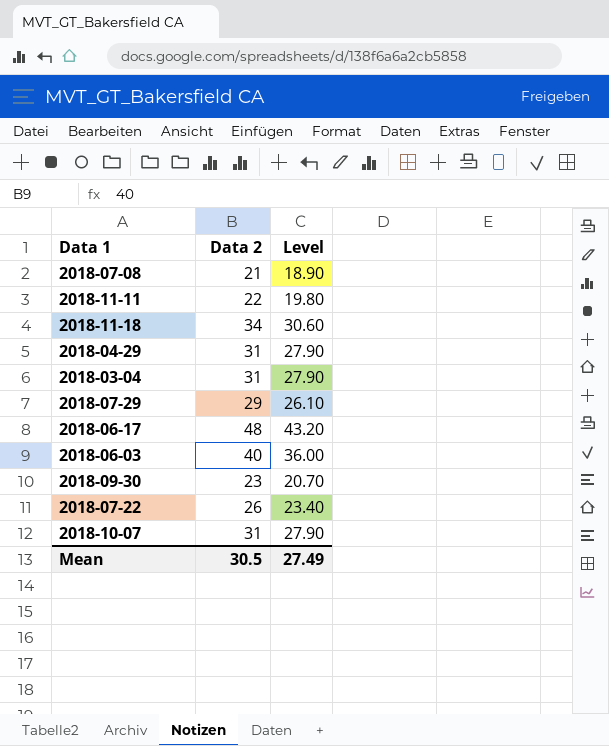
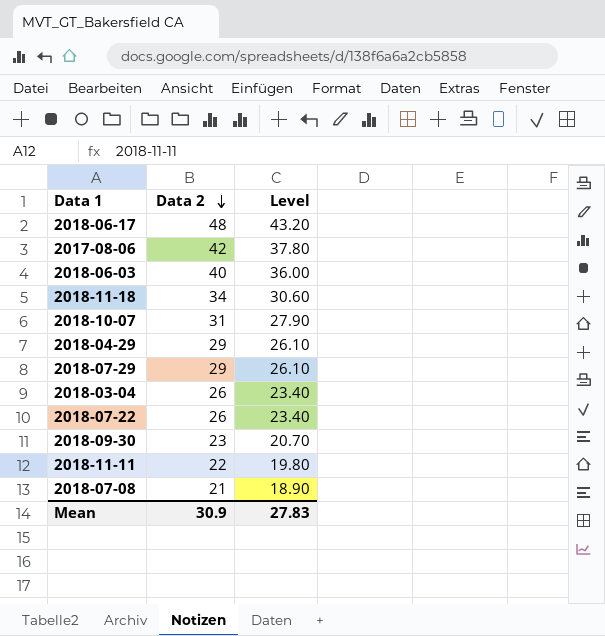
row order: none -> Data 2 descending
row 2017-08-06: none -> 42 | 37.80
2018-04-29 | Data 2: 31 -> 29
2018-04-29 | Level: 27.90 -> 26.10
2018-03-04 | Data 2: 31 -> 26
2018-03-04 | Level: 27.90 -> 23.40
Mean | Data 2: 30.5 -> 30.9
Mean | Level: 27.49 -> 27.83

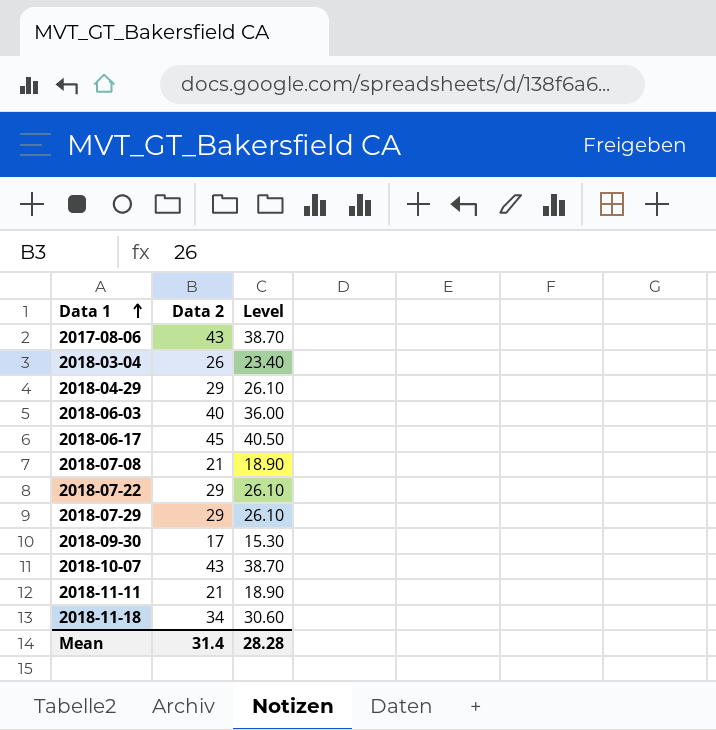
row order: Data 2 descending -> Data 1 ascending
2017-08-06 | Data 2: 42 -> 43
2017-08-06 | Level: 37.80 -> 38.70
2018-06-17 | Data 2: 48 -> 45
2018-06-17 | Level: 43.20 -> 40.50
2018-07-22 | Data 2: 26 -> 29
2018-07-22 | Level: 23.40 -> 26.10
2018-09-30 | Data 2: 23 -> 17
2018-09-30 | Level: 20.70 -> 15.30
2018-10-07 | Data 2: 31 -> 43
2018-10-07 | Level: 27.90 -> 38.70
2018-11-11 | Data 2: 22 -> 21
2018-11-11 | Level: 19.80 -> 18.90
Mean | Data 2: 30.9 -> 31.4
Mean | Level: 27.83 -> 28.28

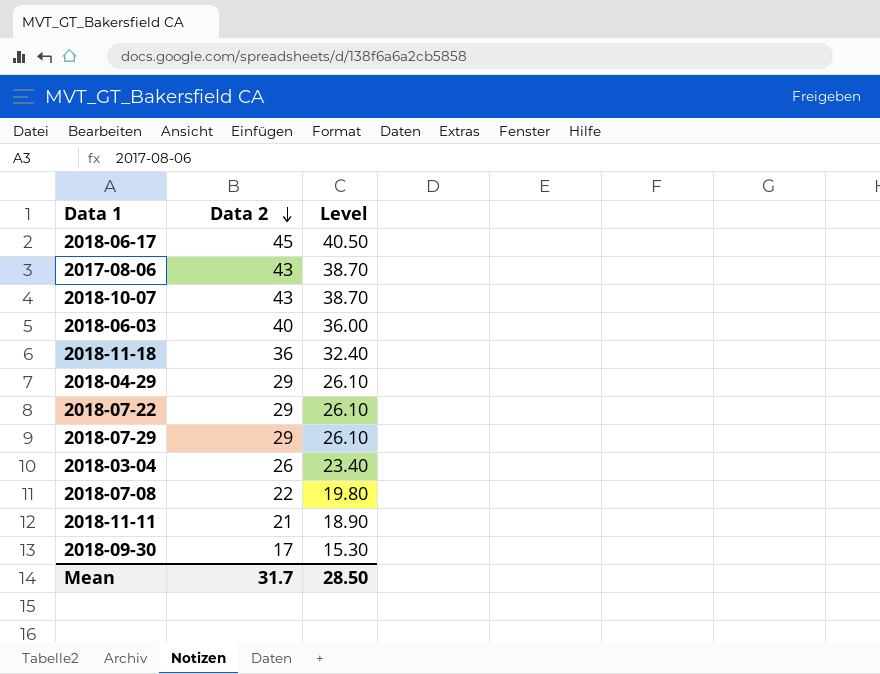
row order: Data 1 ascending -> Data 2 descending
2018-11-18 | Data 2: 34 -> 36
2018-11-18 | Level: 30.60 -> 32.40
2018-07-08 | Data 2: 21 -> 22
2018-07-08 | Level: 18.90 -> 19.80
Mean | Data 2: 31.4 -> 31.7
Mean | Level: 28.28 -> 28.50

